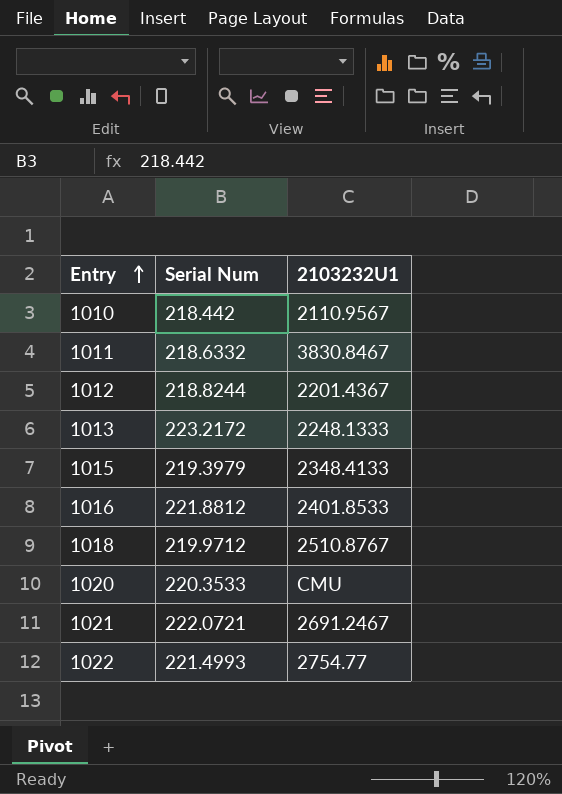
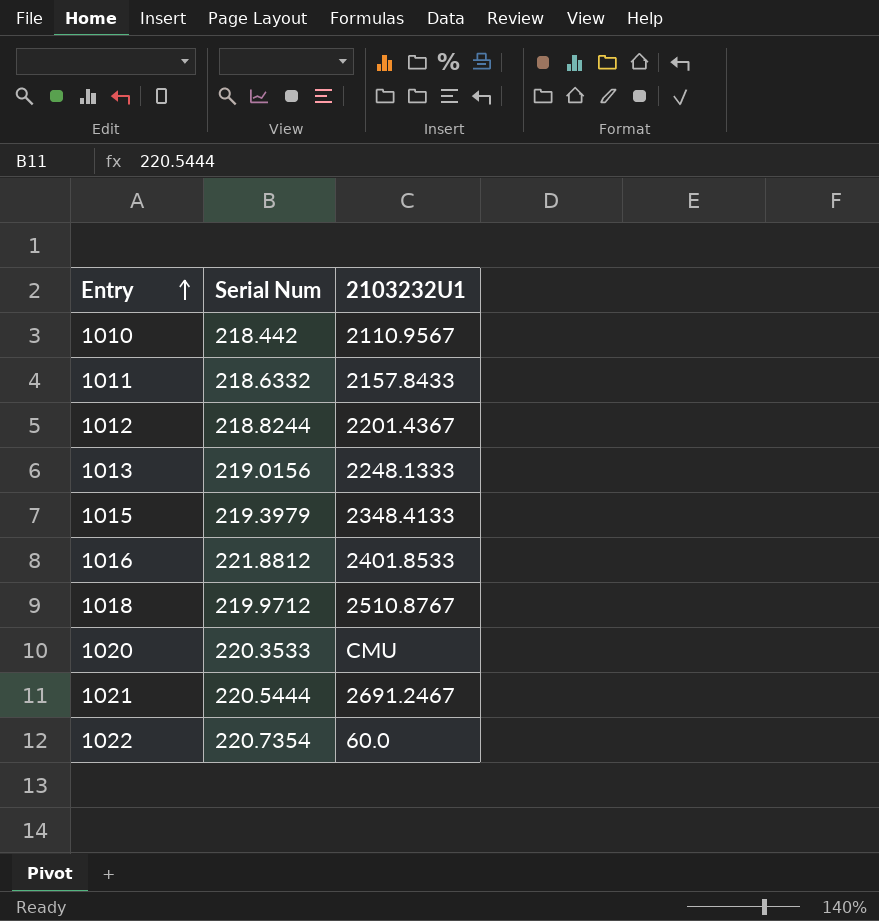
1011 | 2103232U1: 3830.8467 -> 2157.8433
1013 | Serial Num: 223.2172 -> 219.0156
1021 | Serial Num: 222.0721 -> 220.5444
1022 | Serial Num: 221.4993 -> 220.7354
1022 | 2103232U1: 2754.77 -> 60.0

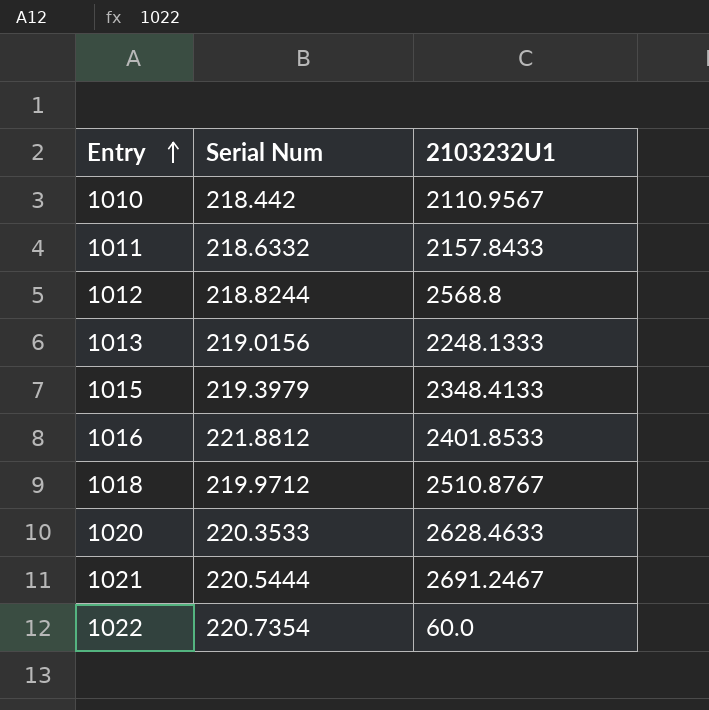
1012 | 2103232U1: 2201.4367 -> 2568.8
1020 | 2103232U1: CMU -> 2628.4633

